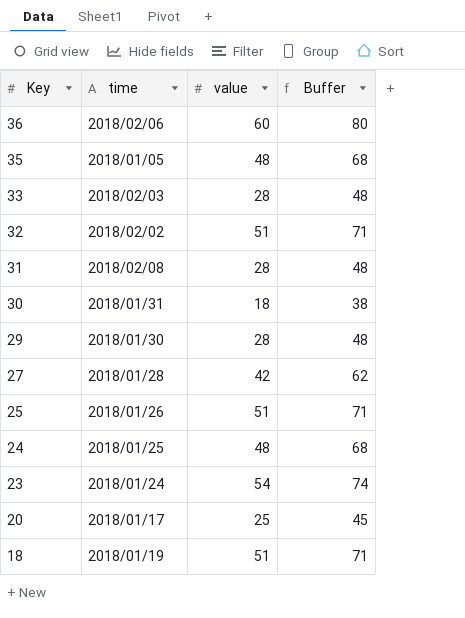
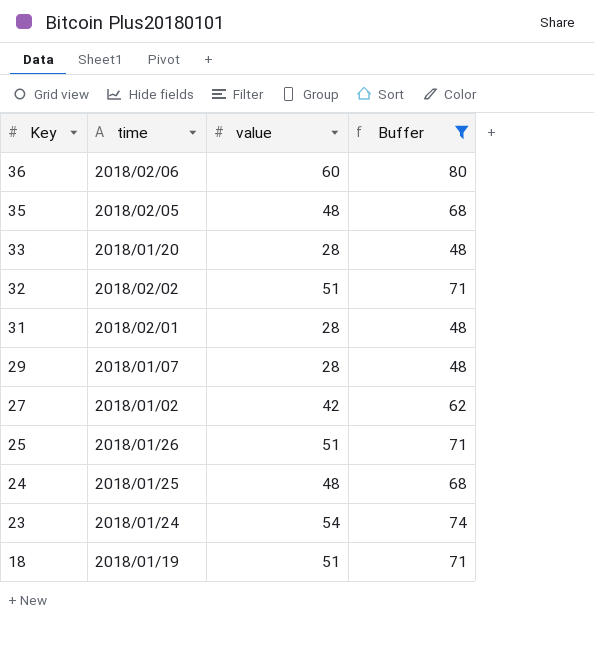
filter: none -> Buffer >= 48
35 | time: 2018/01/05 -> 2018/02/05
33 | time: 2018/02/03 -> 2018/01/20
31 | time: 2018/02/08 -> 2018/02/01
29 | time: 2018/01/30 -> 2018/01/07
27 | time: 2018/01/28 -> 2018/01/02

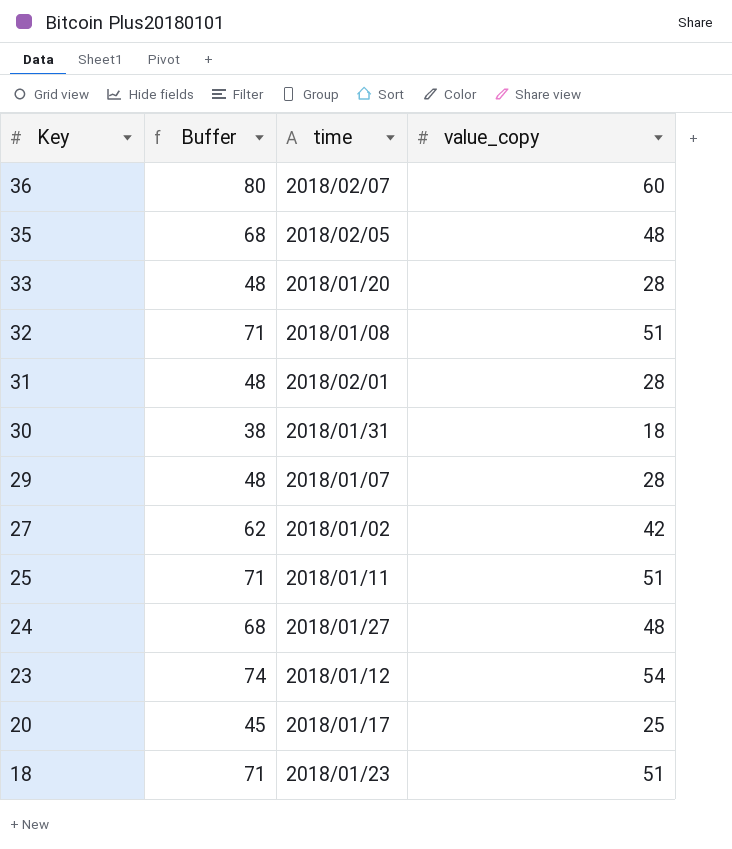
filter: Buffer >= 48 -> none
column Buffer | position: 4 -> 2
column name: value -> value_copy
36 | time: 2018/02/06 -> 2018/02/07
32 | time: 2018/02/02 -> 2018/01/08
25 | time: 2018/01/26 -> 2018/01/11
24 | time: 2018/01/25 -> 2018/01/27
23 | time: 2018/01/24 -> 2018/01/12
18 | time: 2018/01/19 -> 2018/01/23

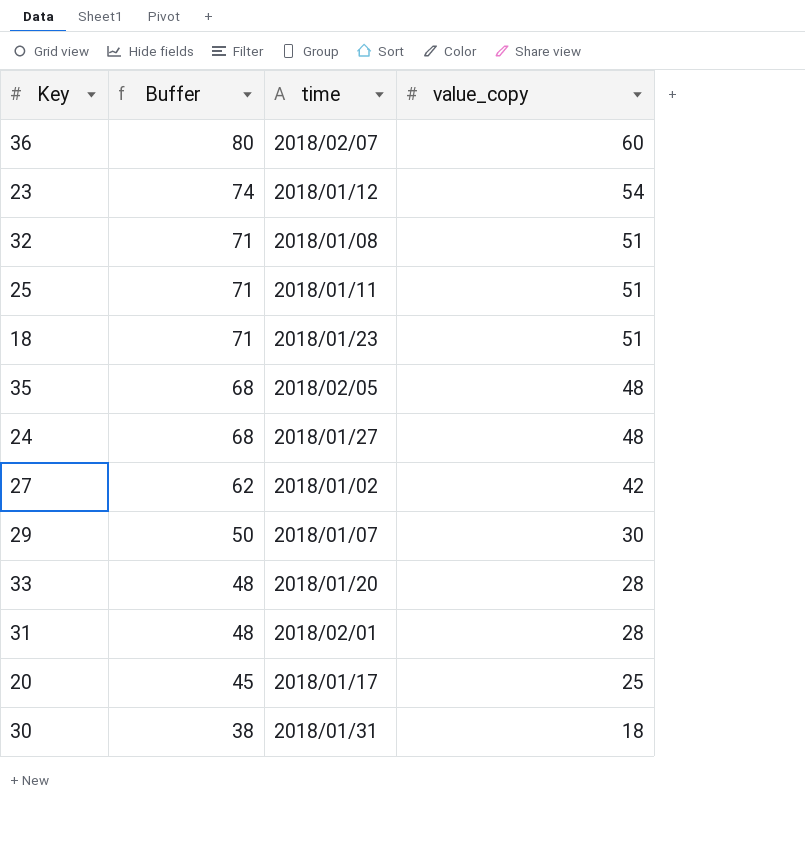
row order: Key descending -> Buffer descending
29 | Buffer: 48 -> 50
29 | value_copy: 28 -> 30

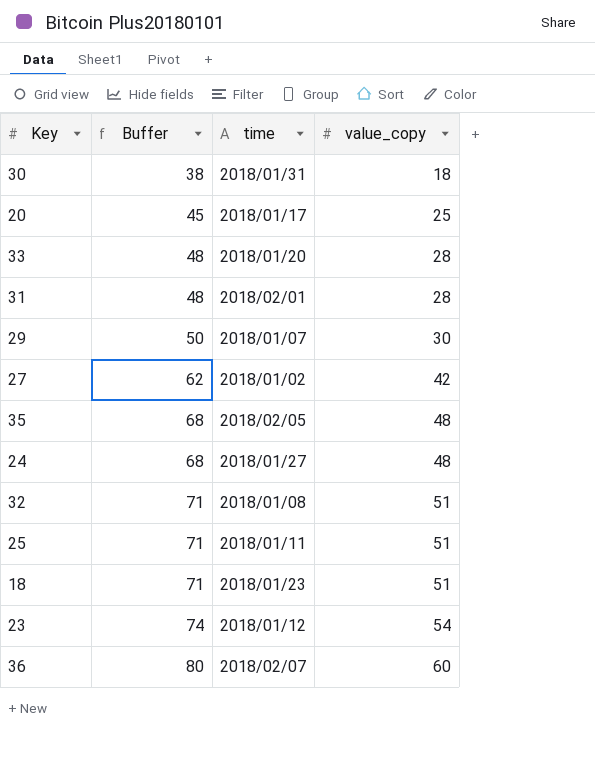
row order: Buffer descending -> Buffer ascending

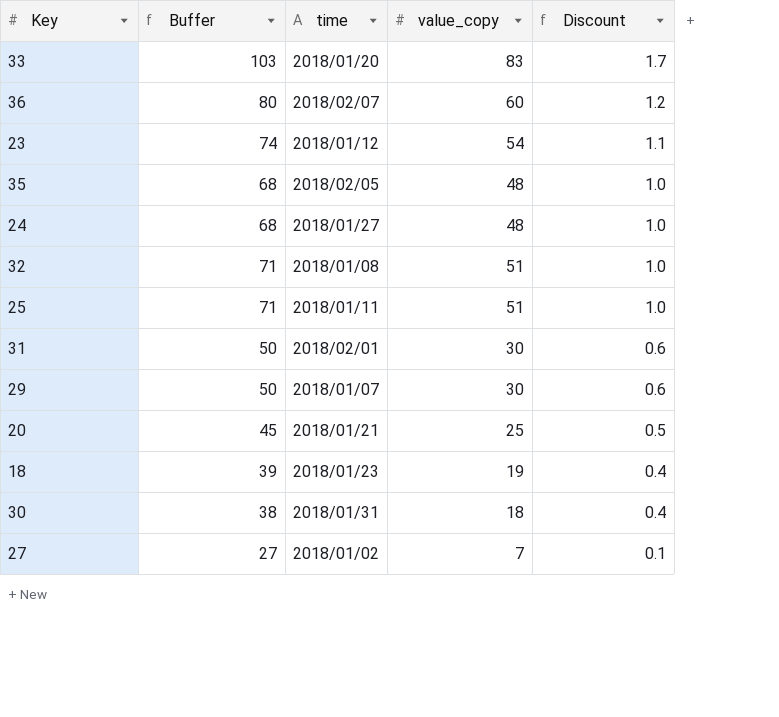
row order: Buffer ascending -> Discount descending
column Discount | formula: none -> [value_copy] * 0.02
33 | Buffer: 48 -> 103
33 | value_copy: 28 -> 83
31 | Buffer: 48 -> 50
31 | value_copy: 28 -> 30
20 | time: 2018/01/17 -> 2018/01/21
18 | Buffer: 71 -> 39
18 | value_copy: 51 -> 19
27 | Buffer: 62 -> 27
27 | value_copy: 42 -> 7

